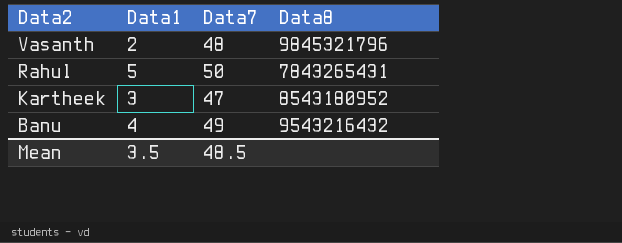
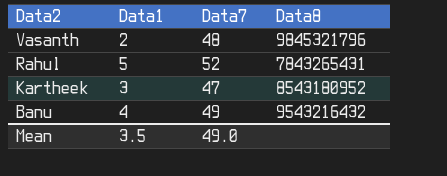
Rahul | Data7: 50 -> 52
Mean | Data7: 48.5 -> 49.0

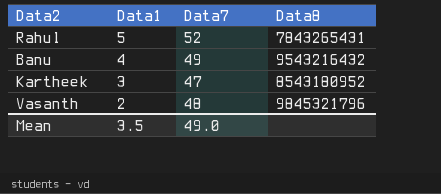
row order: Data2 descending -> Data1 descending

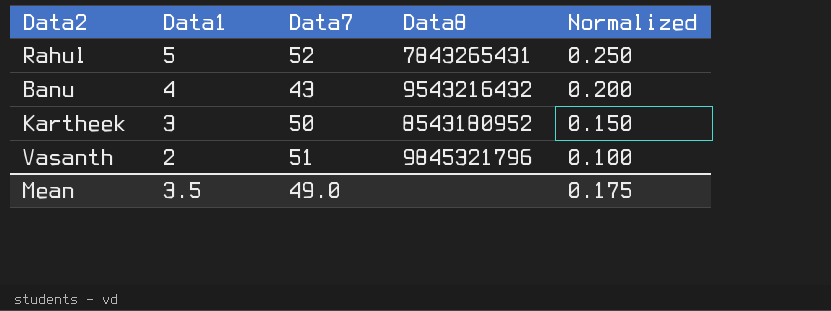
column Normalized | formula: none -> [Data1] * 0.05
Banu | Data7: 49 -> 43
Kartheek | Data7: 47 -> 50
Vasanth | Data7: 48 -> 51

